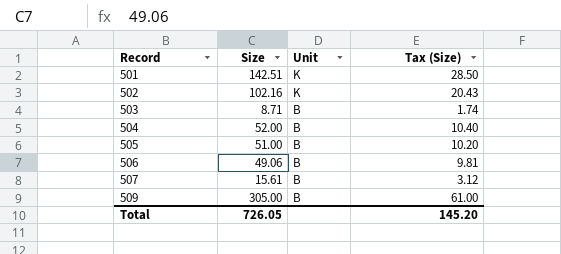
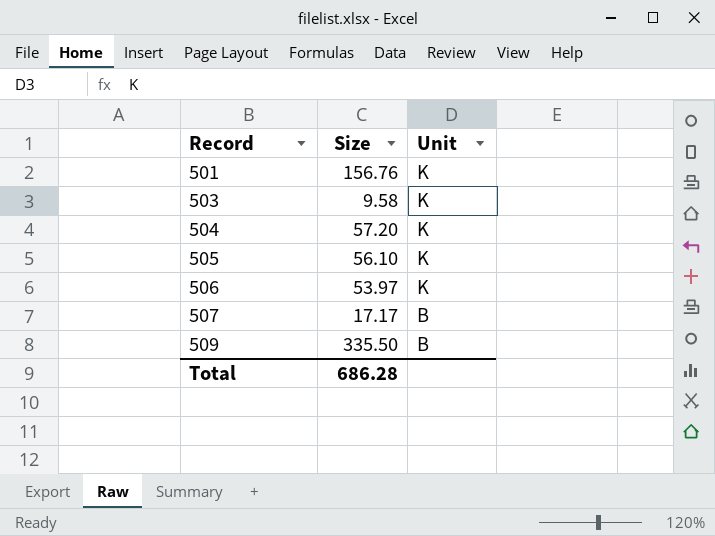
column Tax (Size) | formula: [Size] * 0.2 -> none
row 502: 102.16 | K | 20.43 -> none
501 | Size: 142.51 -> 156.76
503 | Size: 8.71 -> 9.58
503 | Unit: B -> K
504 | Size: 52.00 -> 57.20
504 | Unit: B -> K
505 | Size: 51.00 -> 56.10
505 | Unit: B -> K
506 | Size: 49.06 -> 53.97
506 | Unit: B -> K
507 | Size: 15.61 -> 17.17
509 | Size: 305.00 -> 335.50
Total | Size: 726.05 -> 686.28

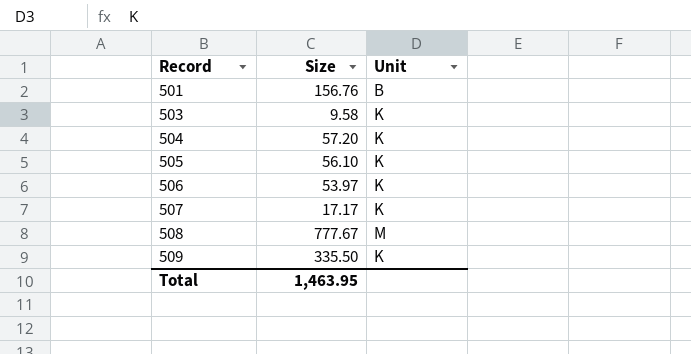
501 | Unit: K -> B
507 | Unit: B -> K
row 508: none -> 777.67 | M
509 | Unit: B -> K
Total | Size: 686.28 -> 1,463.95

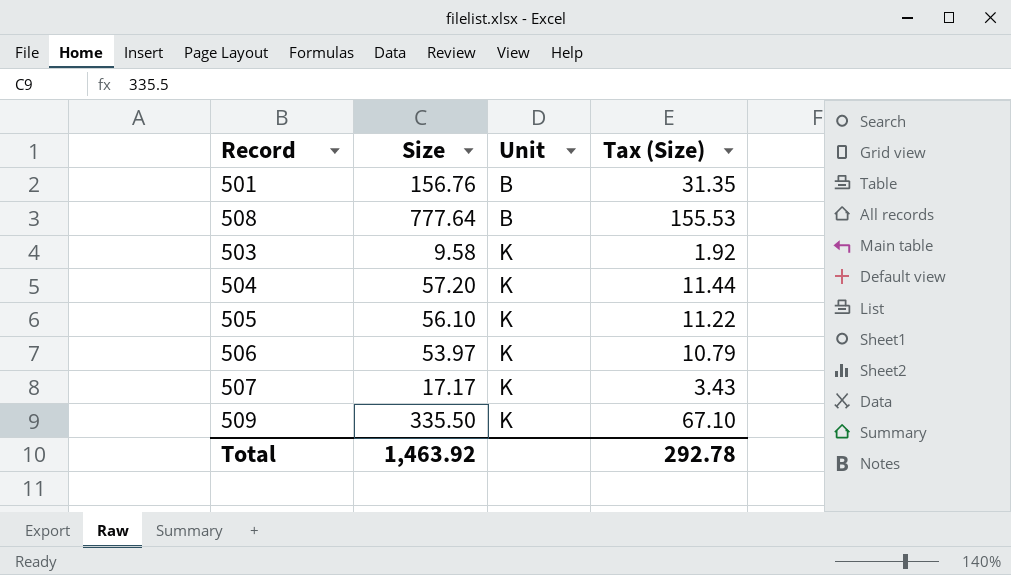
row order: Record ascending -> Unit ascending
column Tax (Size) | formula: none -> [Size] * 0.2
508 | Size: 777.67 -> 777.64
508 | Unit: M -> B
Total | Size: 1,463.95 -> 1,463.92

